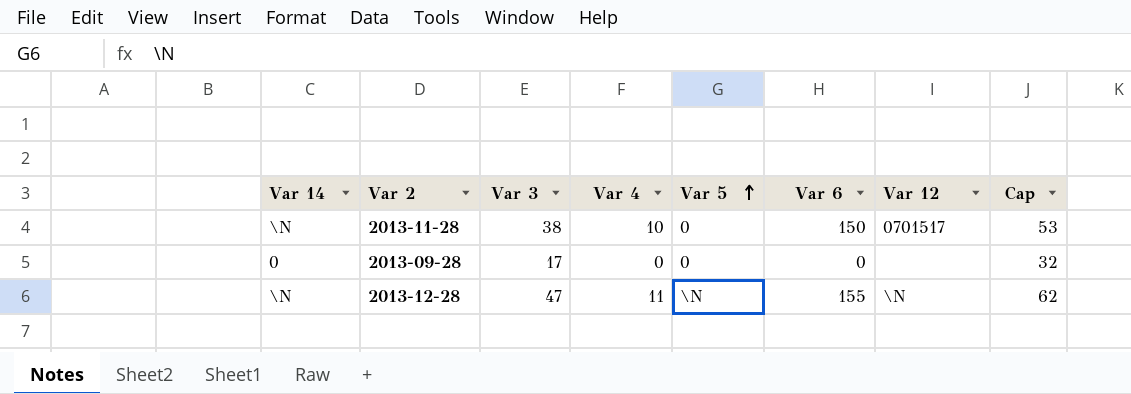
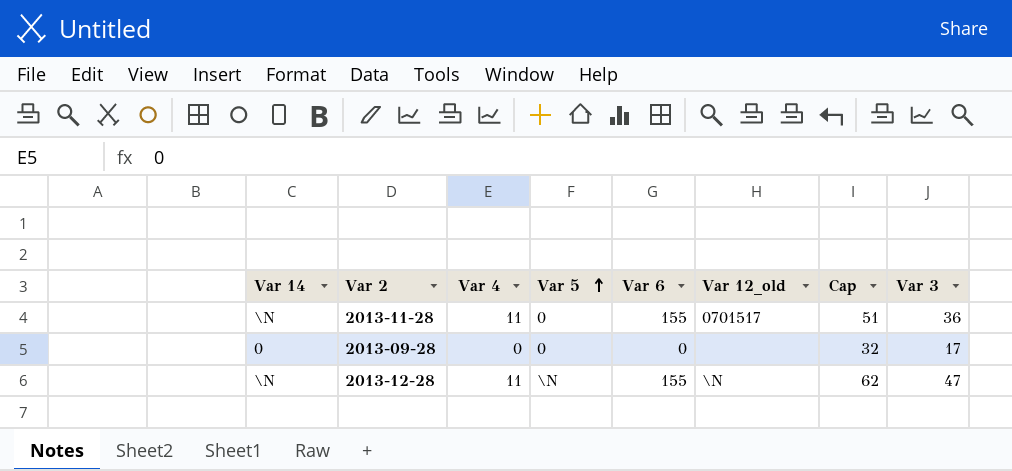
column name: Var 12 -> Var 12_old
column Var 3 | position: 3 -> 8
2013-11-28 | Var 4: 10 -> 11
2013-11-28 | Var 6: 150 -> 155
2013-11-28 | Cap: 53 -> 51
2013-11-28 | Var 3: 38 -> 36

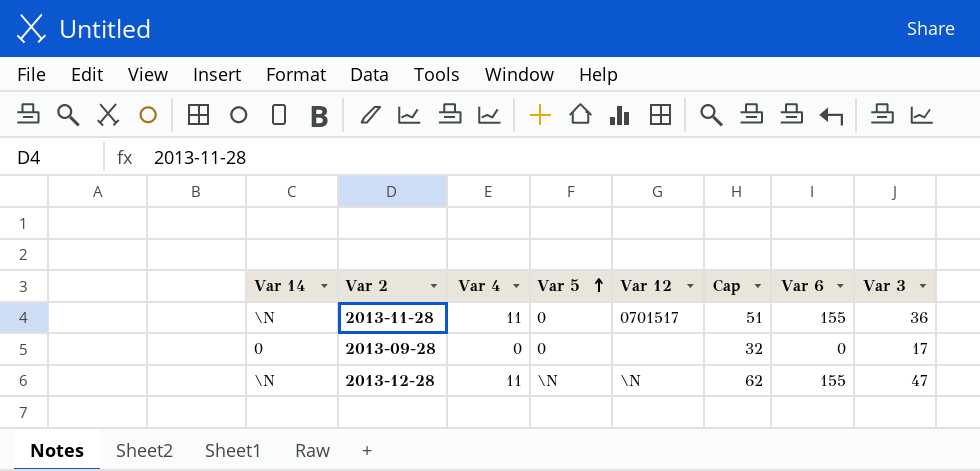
column name: Var 12_old -> Var 12
column Var 6 | position: 5 -> 7

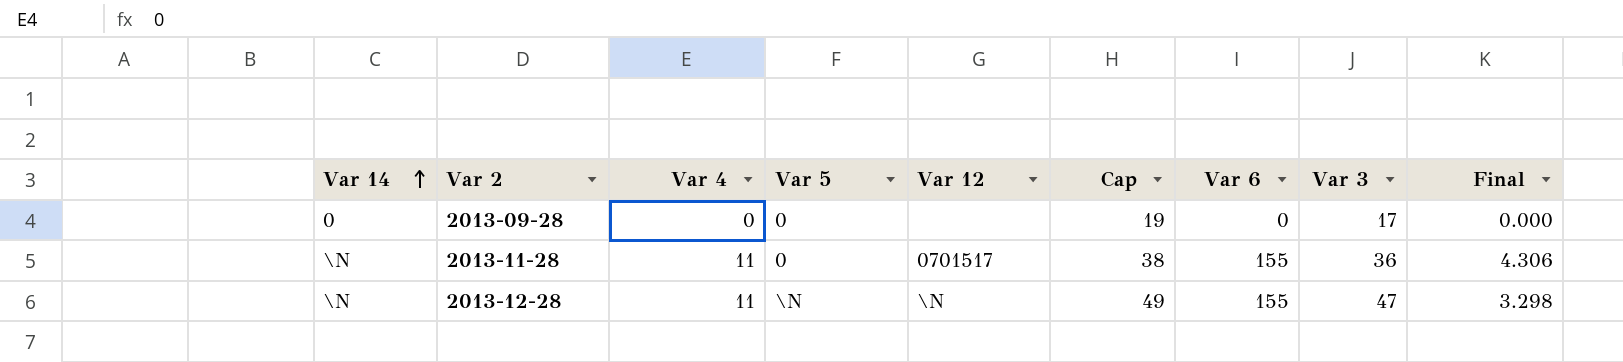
row order: Var 5 ascending -> Var 14 ascending
column Cap | formula: [Var 3] + 15 -> [Var 3] + 2
column Final | formula: none -> [Var 6] / [Var 3]

